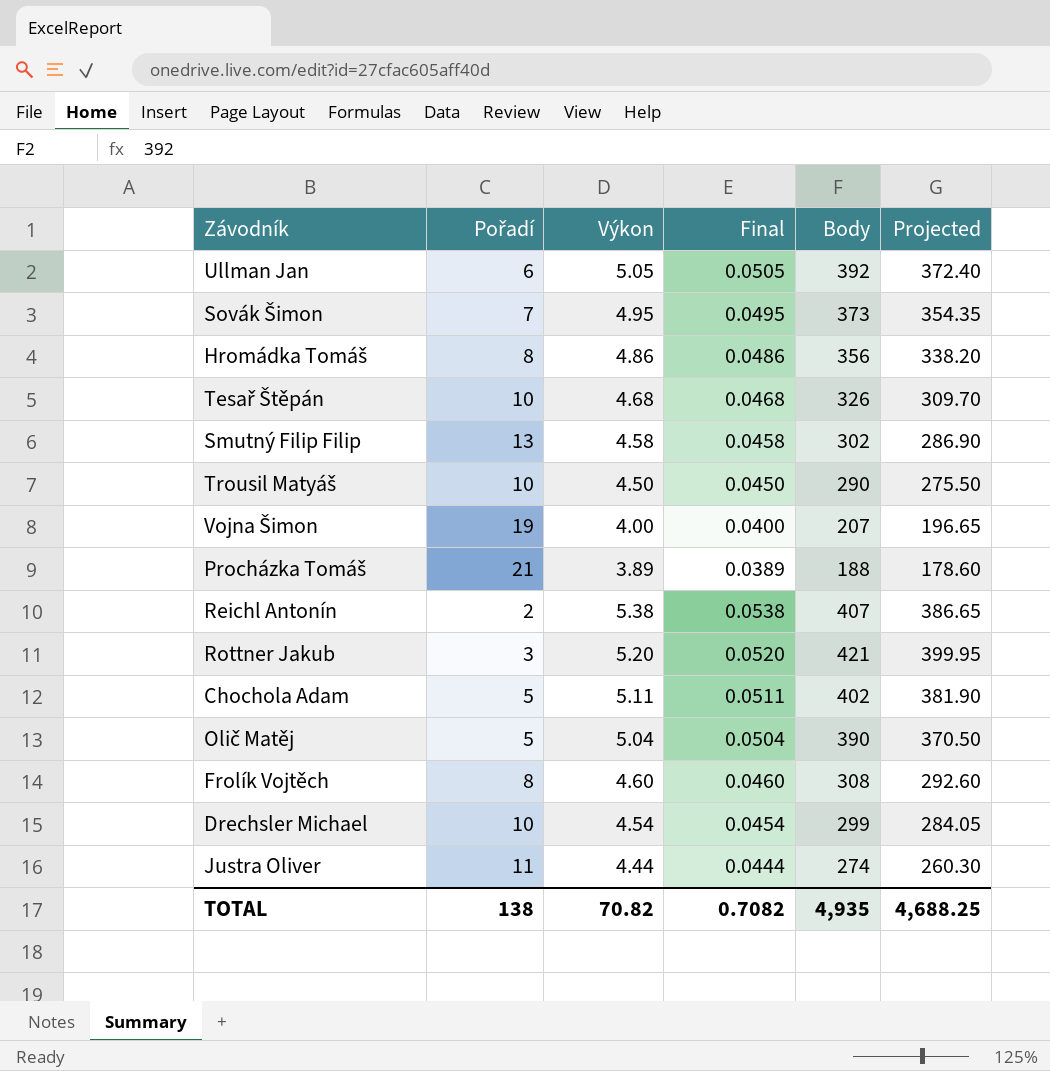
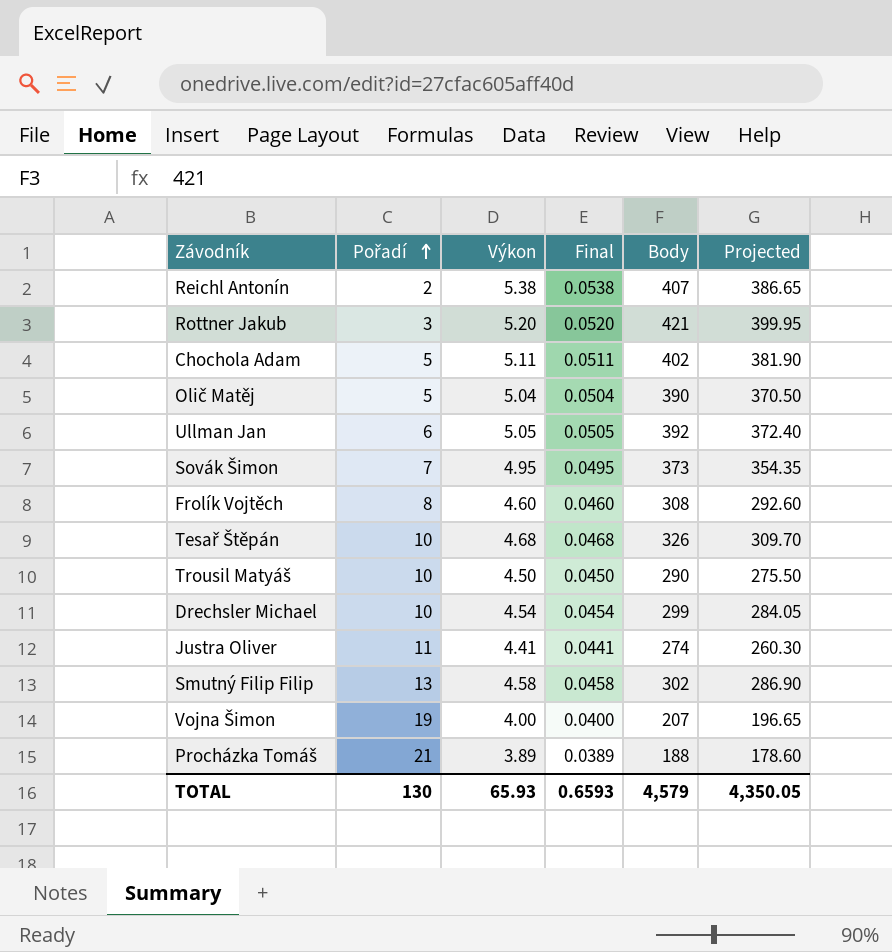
row order: none -> Pořadí ascending
row Hromádka Tomáš: 8 | 4.86 | 0.0486 | 356 | 338.20 -> none
Justra Oliver | Výkon: 4.44 -> 4.41
Justra Oliver | Final: 0.0444 -> 0.0441
TOTAL | Pořadí: 138 -> 130
TOTAL | Výkon: 70.82 -> 65.93
TOTAL | Final: 0.7082 -> 0.6593
TOTAL | Body: 4,935 -> 4,579
TOTAL | Projected: 4,688.25 -> 4,350.05

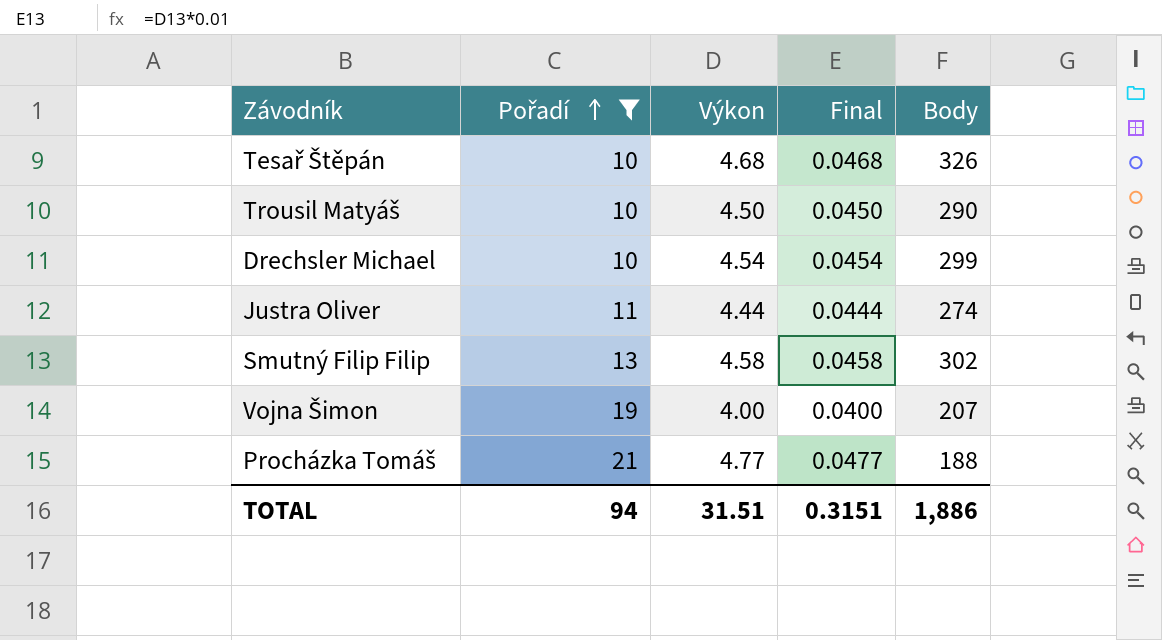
filter: none -> Pořadí >= 10
column Projected | formula: [Body] * 0.95 -> none
Justra Oliver | Výkon: 4.41 -> 4.44
Justra Oliver | Final: 0.0441 -> 0.0444
Procházka Tomáš | Výkon: 3.89 -> 4.77
Procházka Tomáš | Final: 0.0389 -> 0.0477
TOTAL | Pořadí: 130 -> 94
TOTAL | Výkon: 65.93 -> 31.51
TOTAL | Final: 0.6593 -> 0.3151
TOTAL | Body: 4,579 -> 1,886

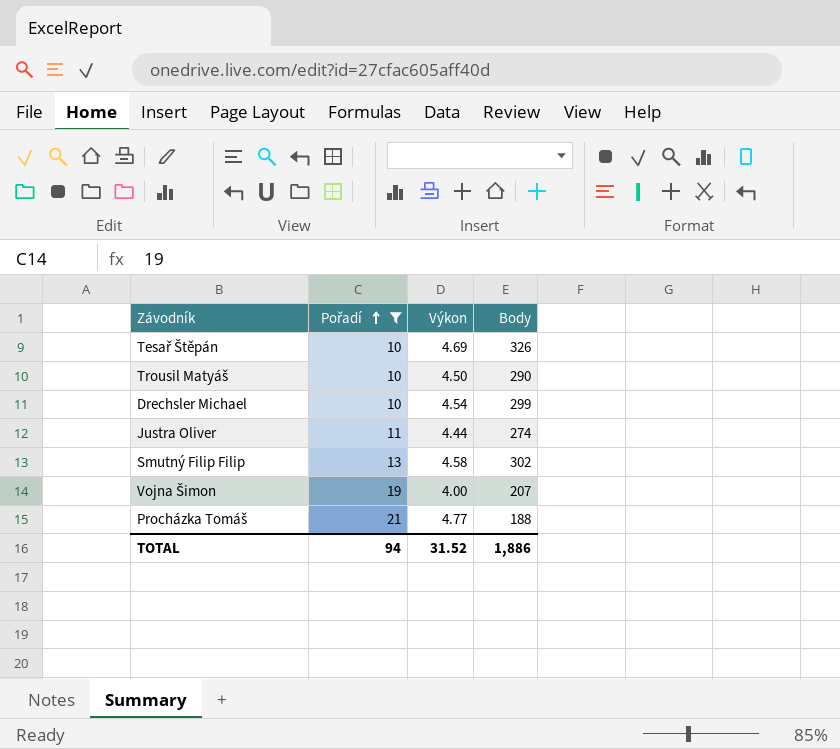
column Final | formula: [Výkon] * 0.01 -> none
Tesař Štěpán | Výkon: 4.68 -> 4.69
TOTAL | Výkon: 31.51 -> 31.52

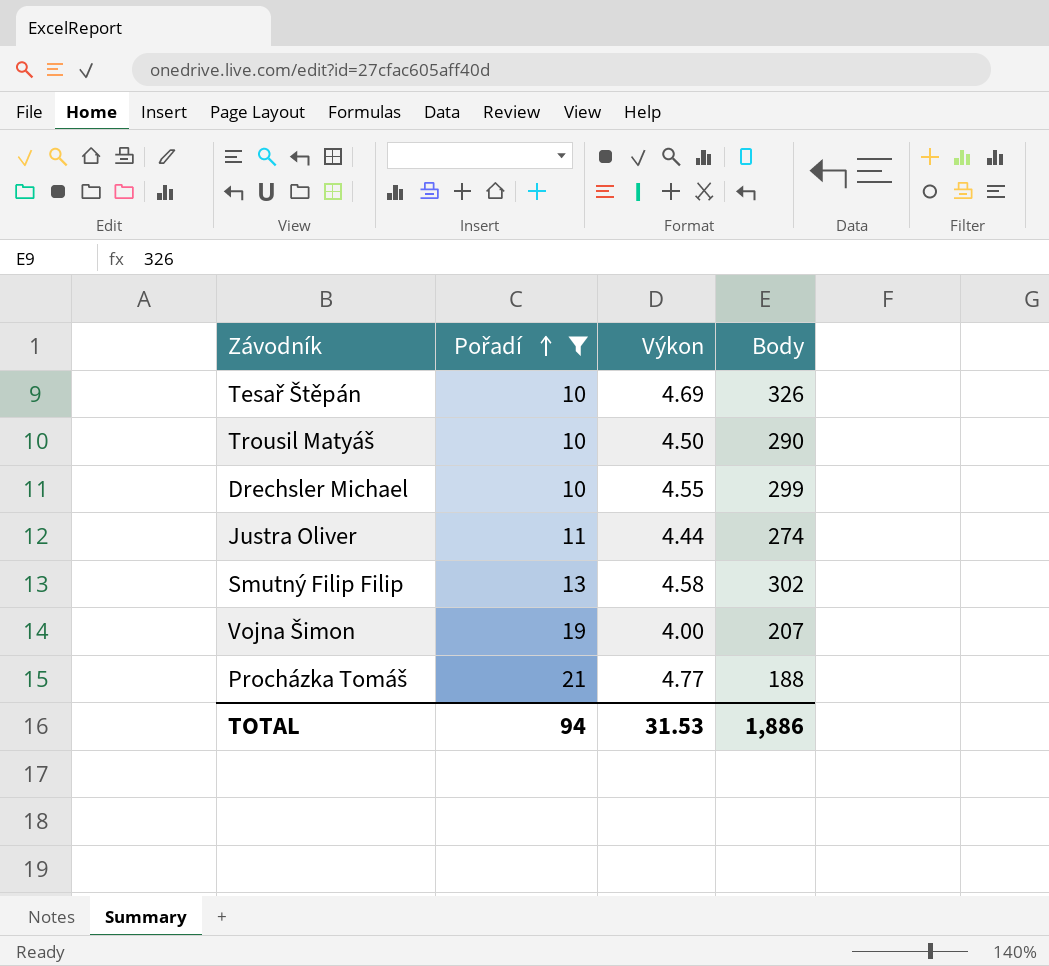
Drechsler Michael | Výkon: 4.54 -> 4.55
TOTAL | Výkon: 31.52 -> 31.53

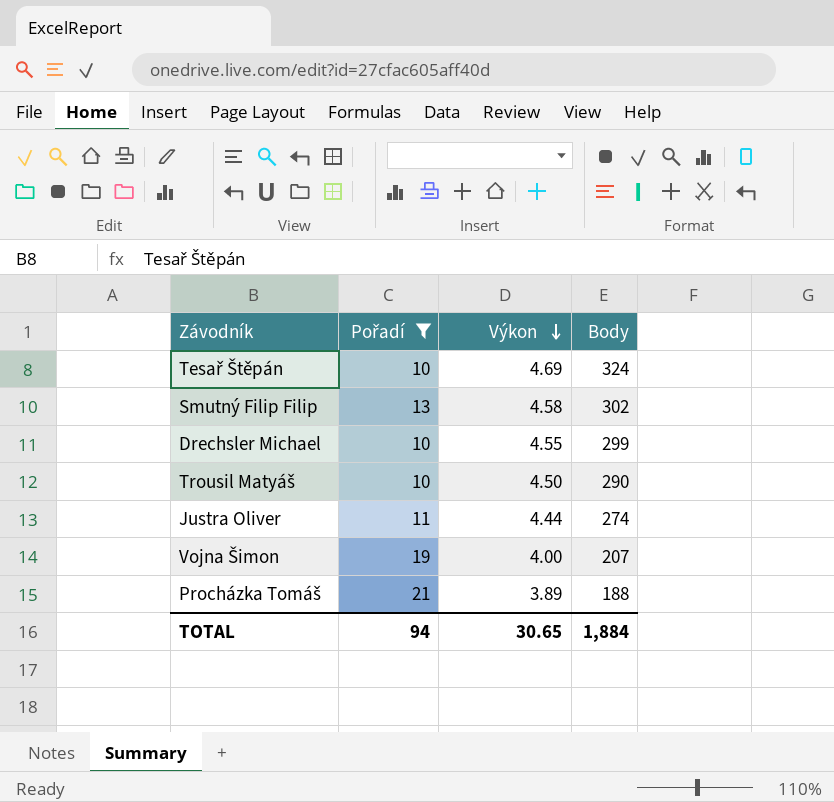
row order: Pořadí ascending -> Výkon descending
Tesař Štěpán | Body: 326 -> 324
Procházka Tomáš | Výkon: 4.77 -> 3.89
TOTAL | Výkon: 31.53 -> 30.65
TOTAL | Body: 1,886 -> 1,884

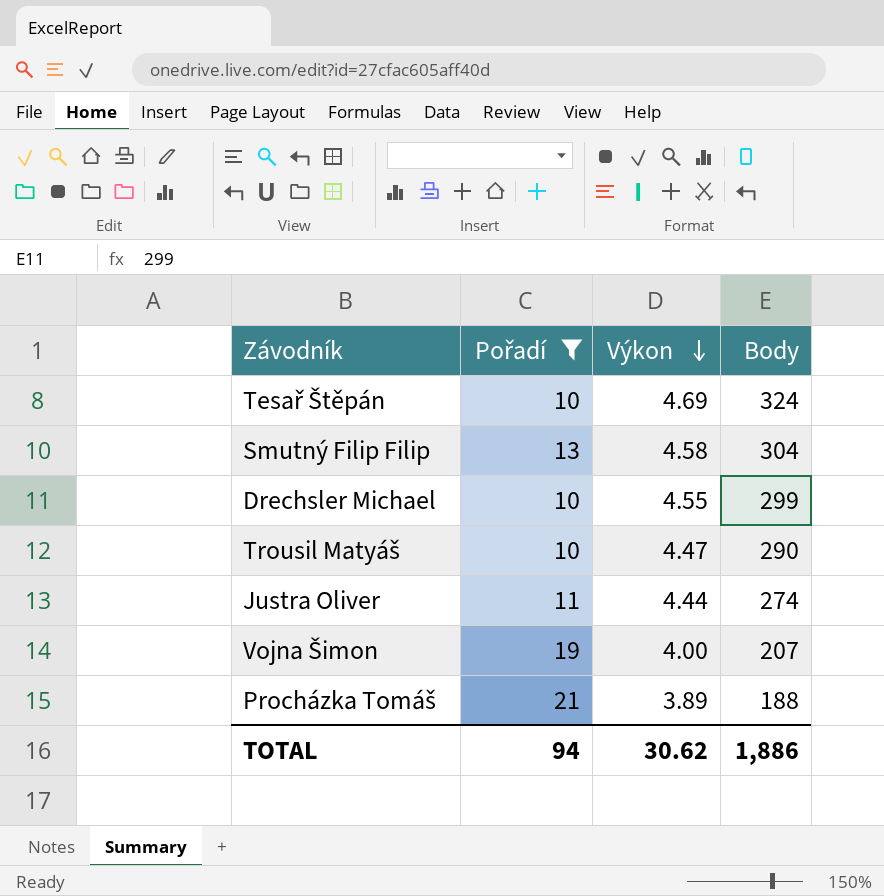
Smutný Filip Filip | Body: 302 -> 304
Trousil Matyáš | Výkon: 4.50 -> 4.47
TOTAL | Výkon: 30.65 -> 30.62
TOTAL | Body: 1,884 -> 1,886

